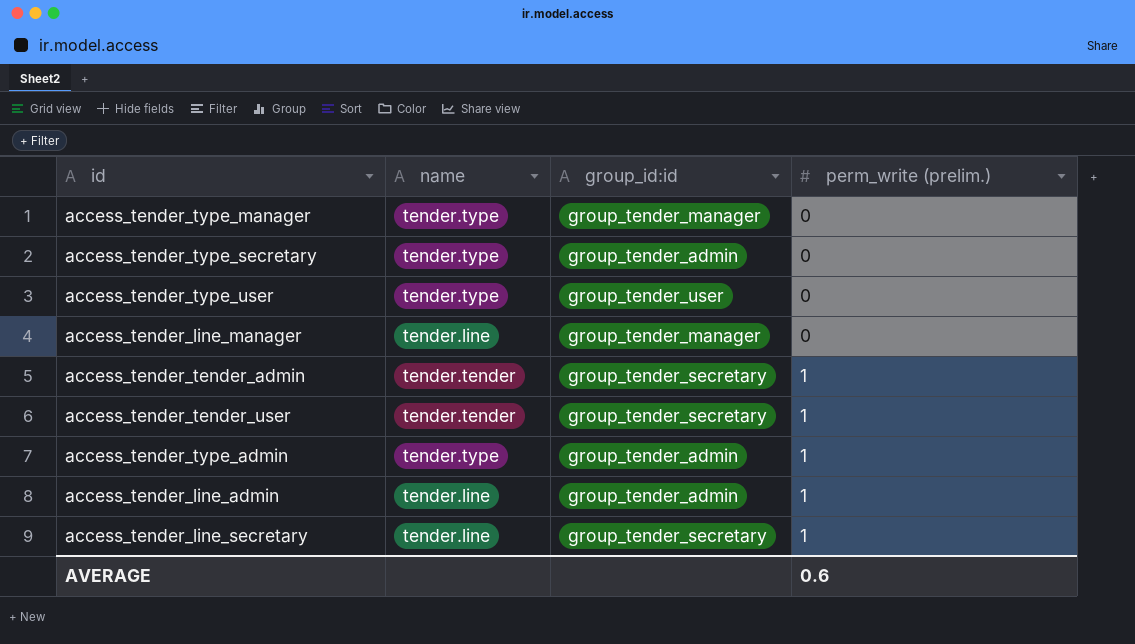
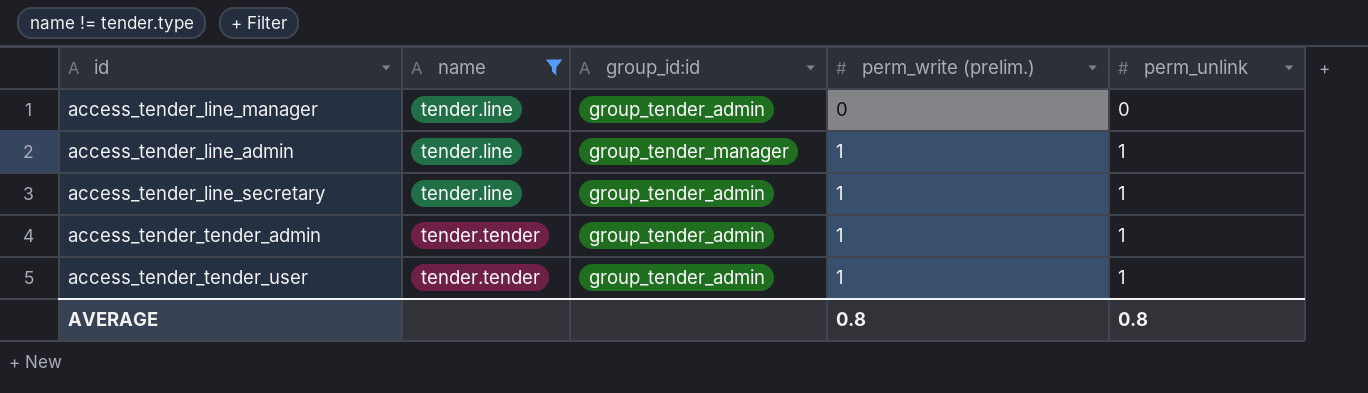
filter: none -> name != tender.type
row order: perm_write (prelim.) ascending -> name ascending
column perm_unlink | position: none -> 5
access_tender_line_manager | group_id:id: group_tender_manager -> group_tender_admin
access_tender_line_admin | group_id:id: group_tender_admin -> group_tender_manager
access_tender_line_secretary | group_id:id: group_tender_secretary -> group_tender_admin
access_tender_tender_admin | group_id:id: group_tender_secretary -> group_tender_admin
access_tender_tender_user | group_id:id: group_tender_secretary -> group_tender_admin
AVERAGE | perm_write (prelim.): 0.6 -> 0.8

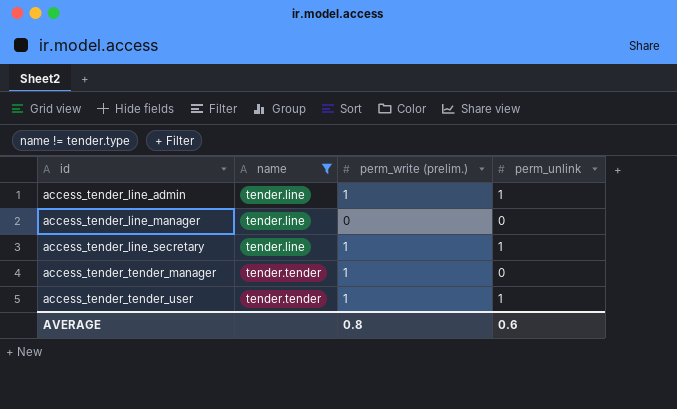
row order: name ascending -> id ascending
column group_id:id | position: 3 -> none
row access_tender_tender_admin: tender.tender | group_tender_admin | 1 | 1 -> none
row access_tender_tender_manager: none -> tender.tender | 1 | 0
AVERAGE | perm_unlink: 0.8 -> 0.6

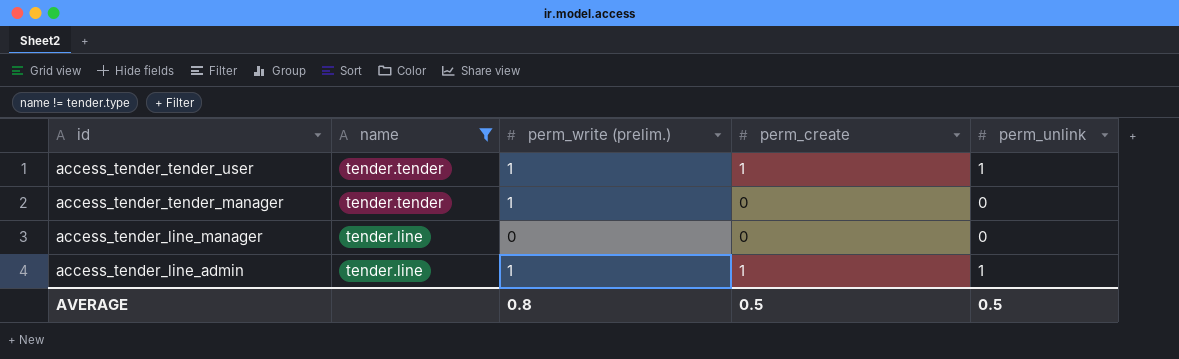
row order: id ascending -> id descending
column perm_create | position: none -> 4
row access_tender_line_secretary: tender.line | 1 | 1 -> none
AVERAGE | perm_unlink: 0.6 -> 0.5

